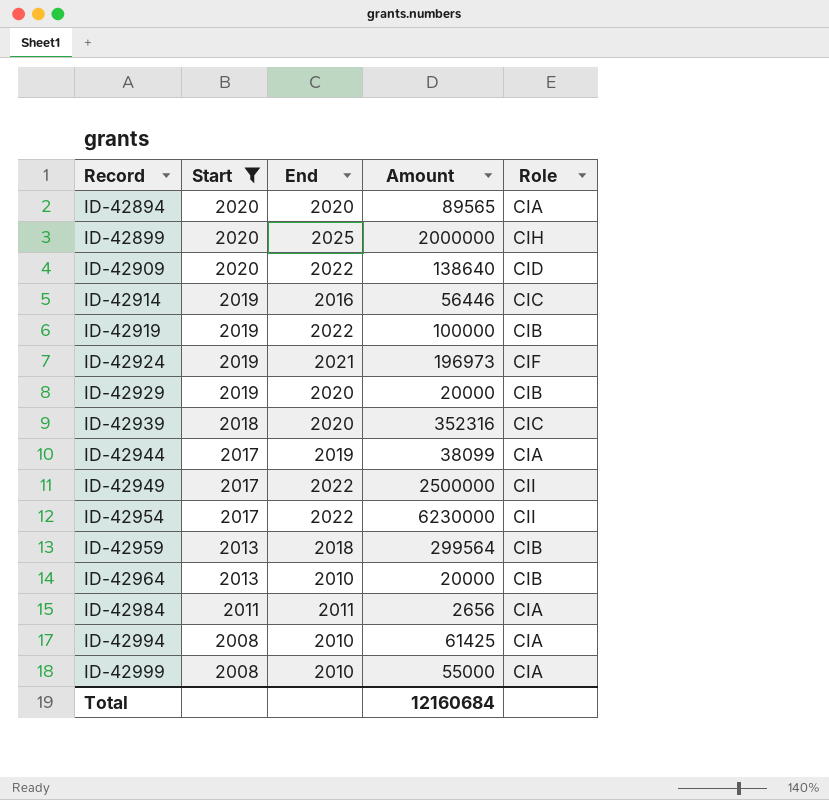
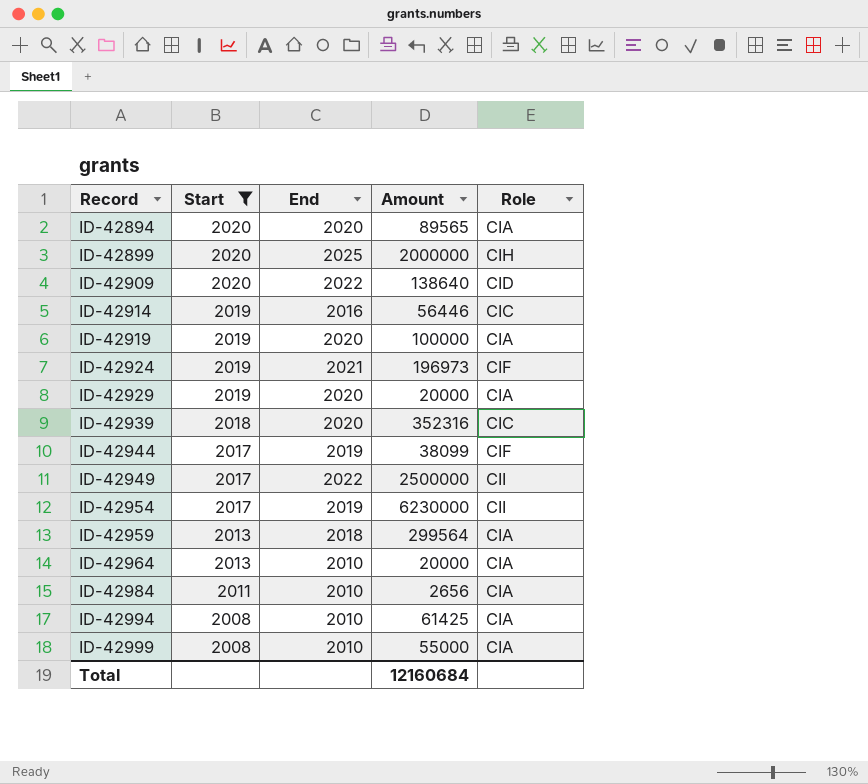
ID-42919 | End: 2022 -> 2020
ID-42919 | Role: CIB -> CIA
ID-42929 | Role: CIB -> CIA
ID-42944 | Role: CIA -> CIF
ID-42954 | End: 2022 -> 2019
ID-42959 | Role: CIB -> CIA
ID-42964 | Role: CIB -> CIA
ID-42984 | End: 2011 -> 2010

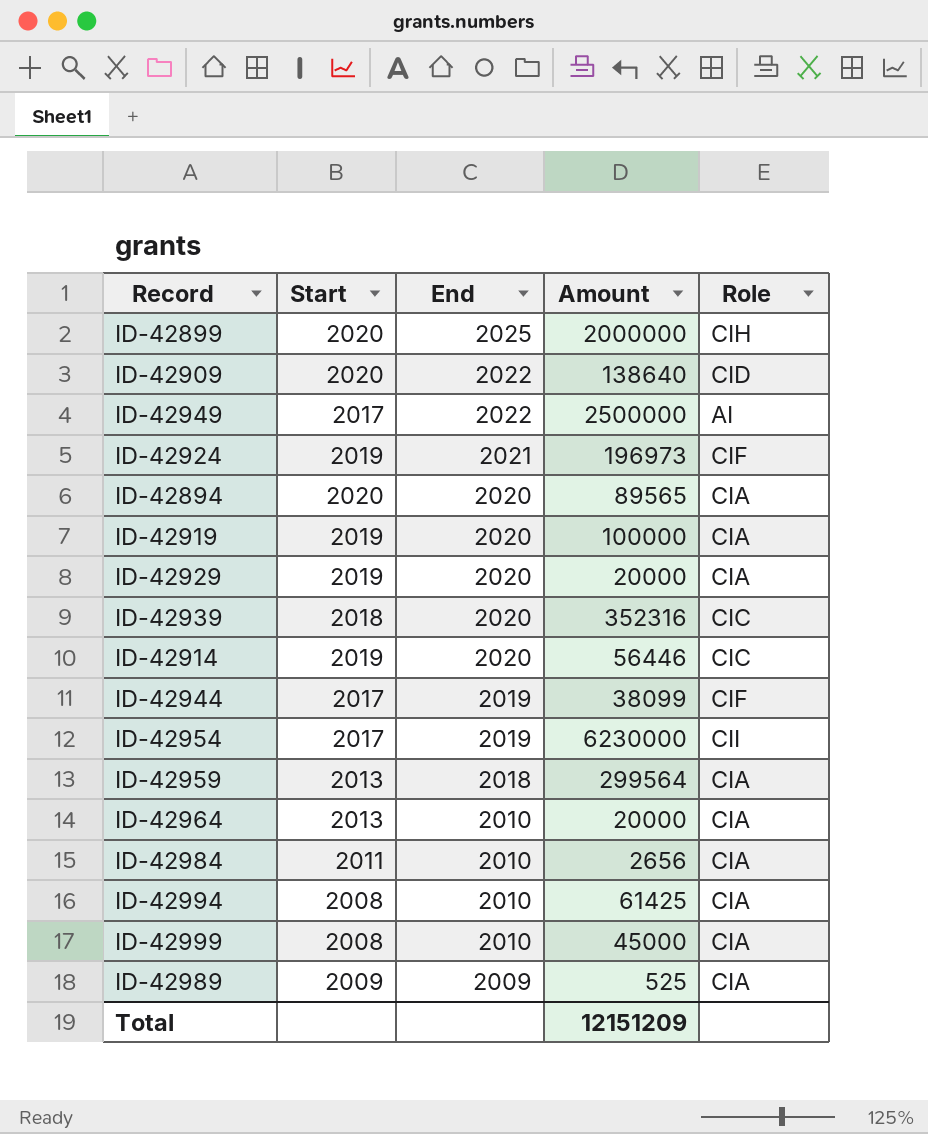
filter: Start != 2009 -> none
row order: Record ascending -> End descending
ID-42949 | Role: CII -> AI
ID-42914 | End: 2016 -> 2020
ID-42999 | Amount: 55000 -> 45000
Total | Amount: 12160684 -> 12151209

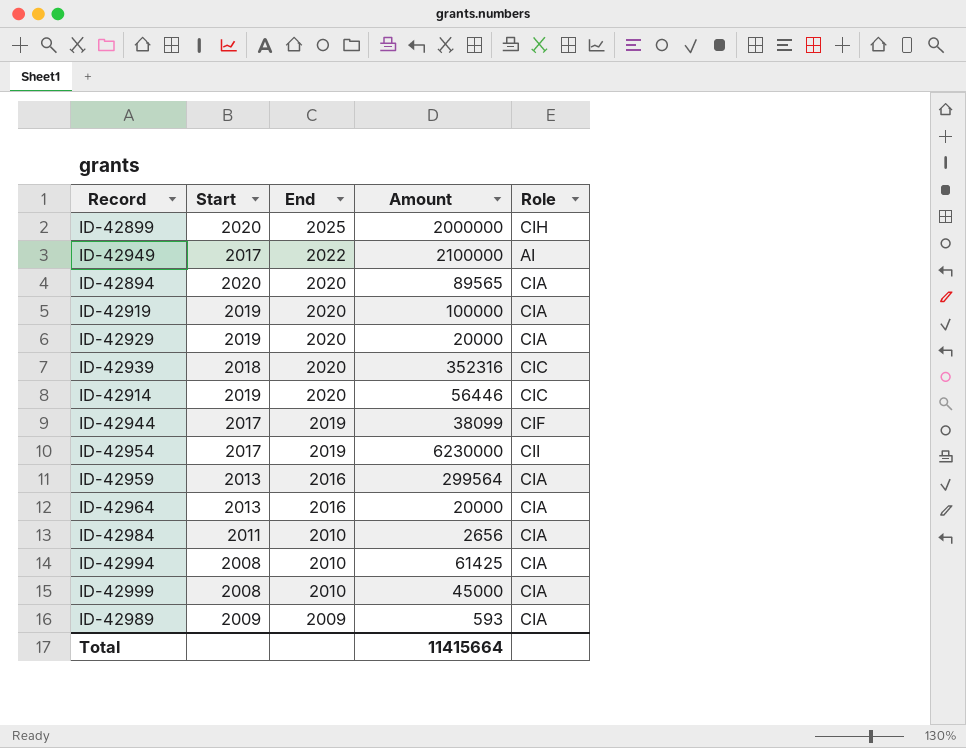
row ID-42909: 2020 | 2022 | 138640 | CID -> none
row ID-42924: 2019 | 2021 | 196973 | CIF -> none
ID-42949 | Amount: 2500000 -> 2100000
ID-42959 | End: 2018 -> 2016
ID-42964 | End: 2010 -> 2016
ID-42989 | Amount: 525 -> 593
Total | Amount: 12151209 -> 11415664

